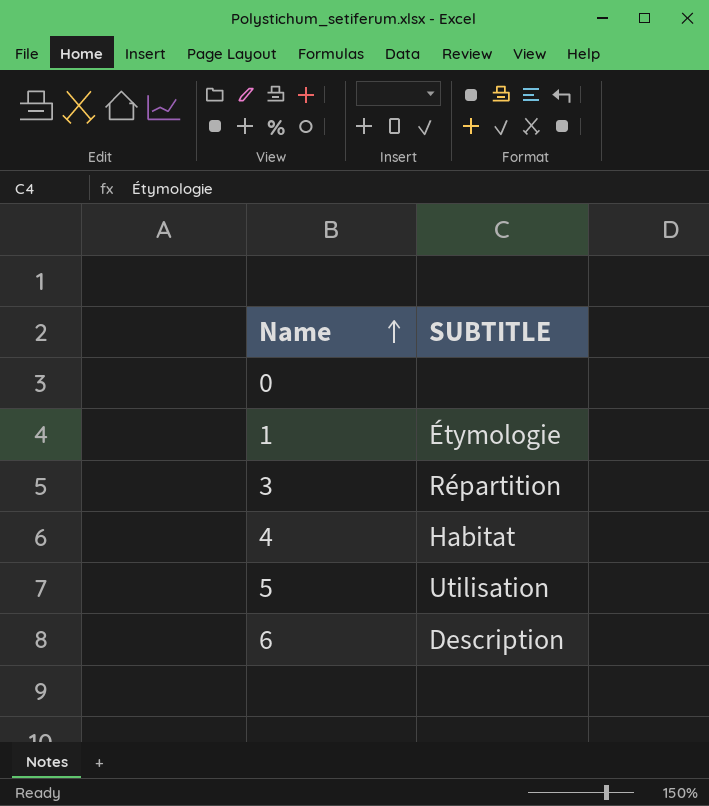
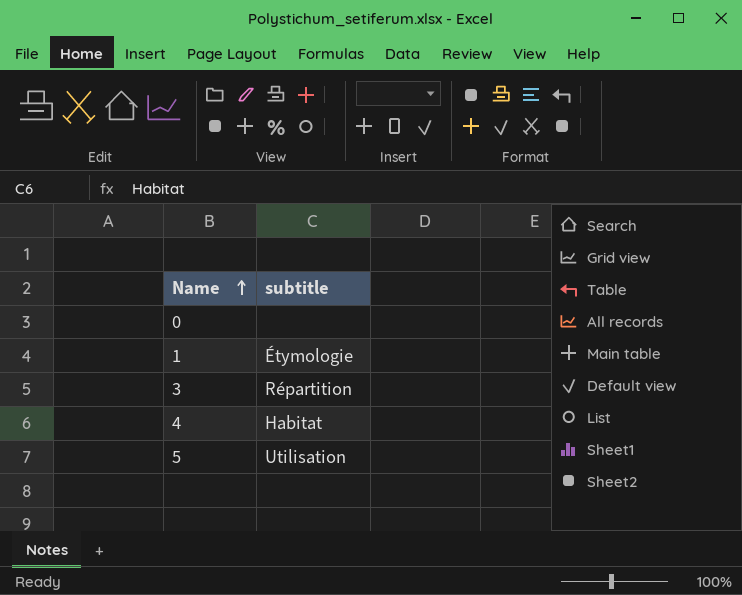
column name: SUBTITLE -> subtitle
row 6: Description -> none

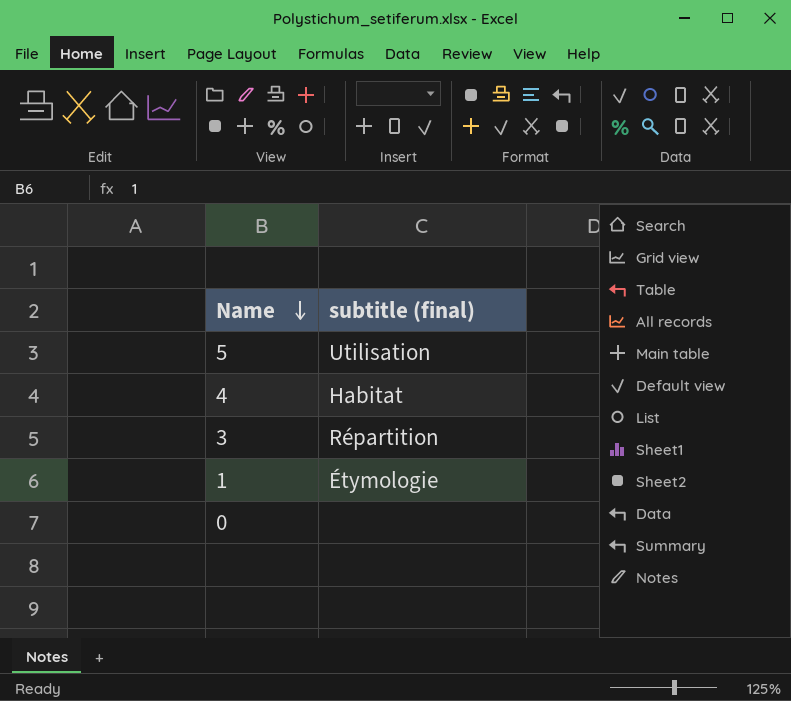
row order: Name ascending -> Name descending
column name: subtitle -> subtitle (final)

